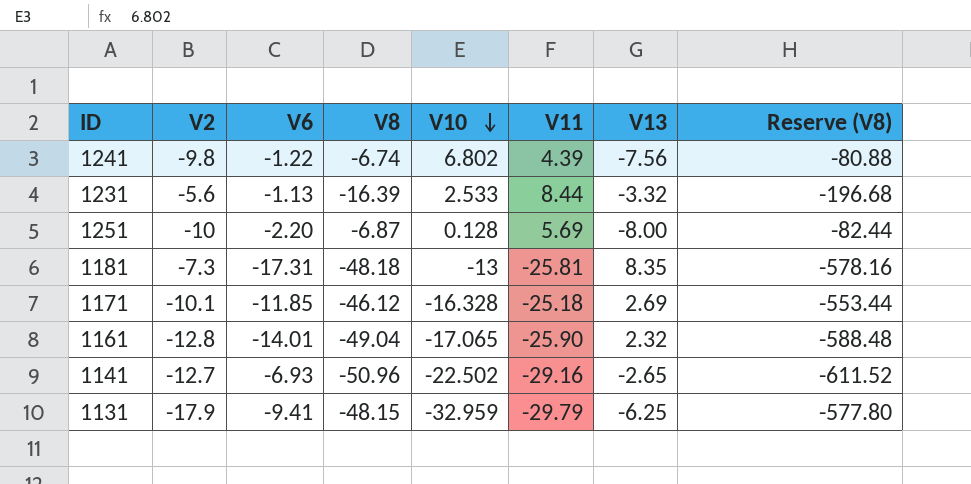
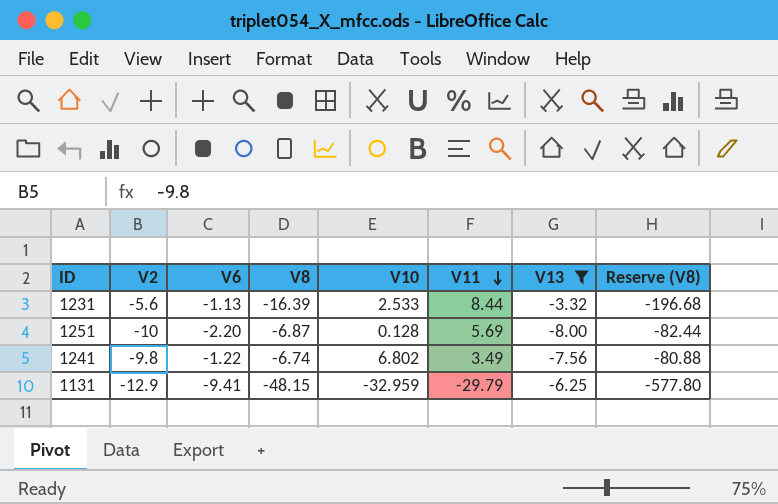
filter: none -> V13 <= -3.32
row order: V10 descending -> V11 descending
1241 | V11: 4.39 -> 3.49
1131 | V2: -17.9 -> -12.9

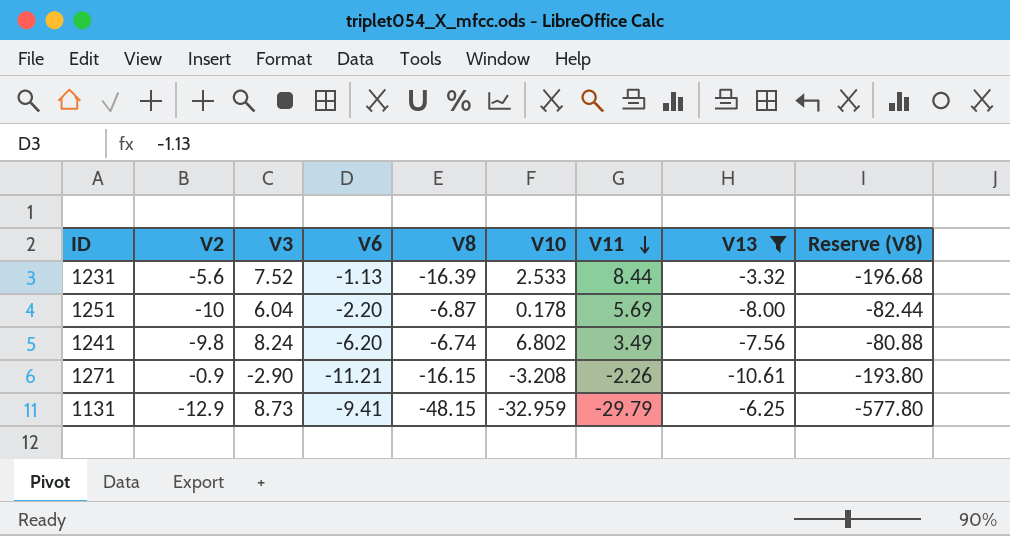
column V3 | position: none -> 3
1251 | V10: 0.128 -> 0.178
1241 | V6: -1.22 -> -6.20
row 1271: none -> -0.9 | -2.90 | -11.21 | -16.15 | -3.208 | -2.26 | -10.61 | -193.80

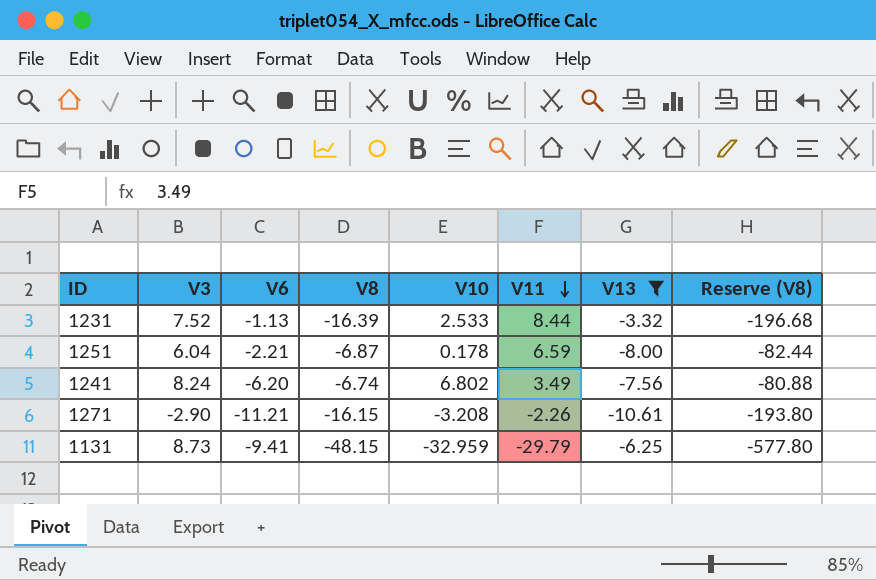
column V2 | position: 2 -> none
1251 | V6: -2.20 -> -2.21
1251 | V11: 5.69 -> 6.59

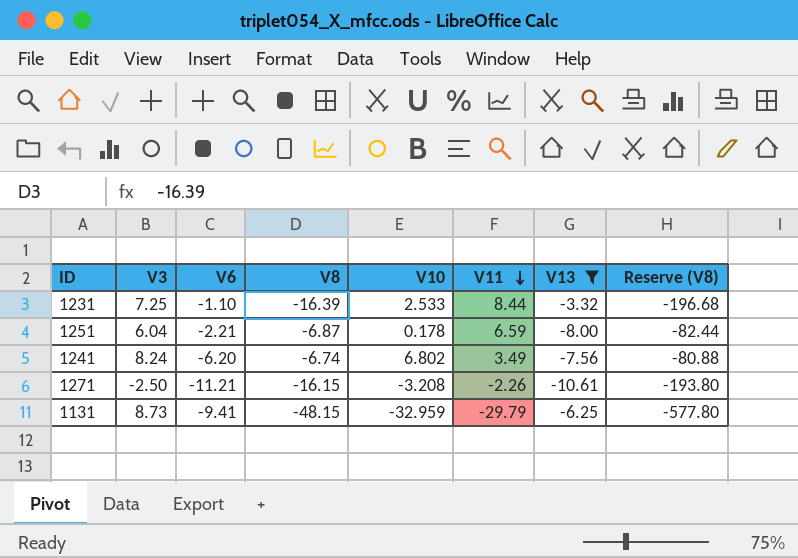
1231 | V3: 7.52 -> 7.25
1231 | V6: -1.13 -> -1.10
1271 | V3: -2.90 -> -2.50

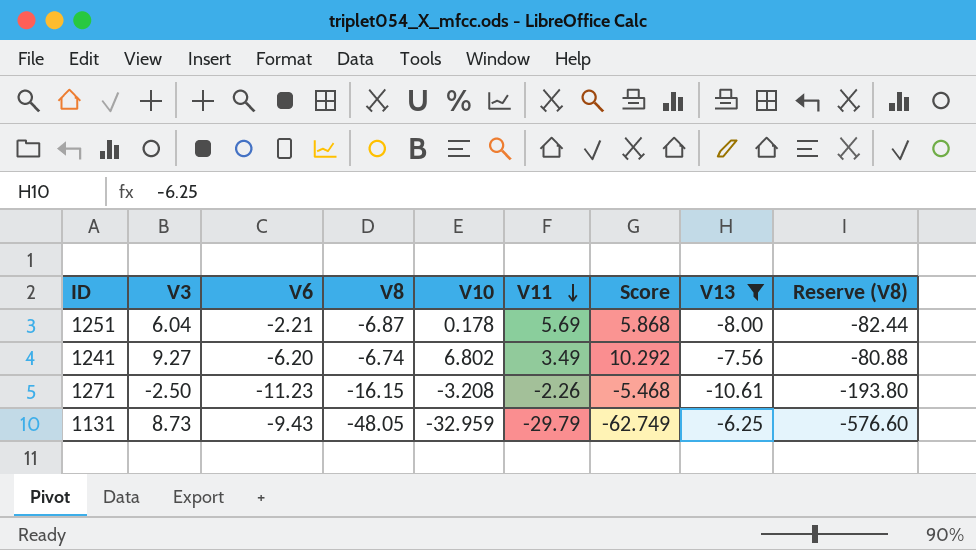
column Score | formula: none -> [V10] + [V11]
row 1231: 7.25 | -1.10 | -16.39 | 2.533 | 8.44 | -3.32 | -196.68 -> none
1251 | V11: 6.59 -> 5.69
1241 | V3: 8.24 -> 9.27
1271 | V6: -11.21 -> -11.23
1131 | V6: -9.41 -> -9.43
1131 | V8: -48.15 -> -48.05
1131 | Reserve (V8): -577.80 -> -576.60

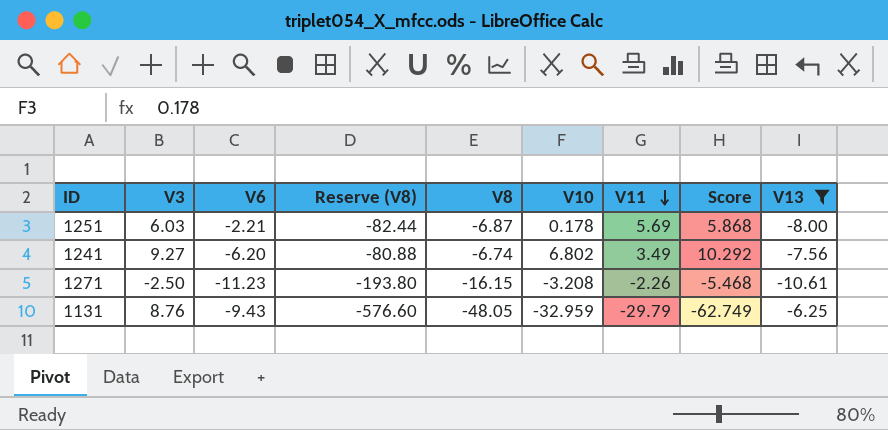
column Reserve (V8) | position: 9 -> 4
1251 | V3: 6.04 -> 6.03
1131 | V3: 8.73 -> 8.76

